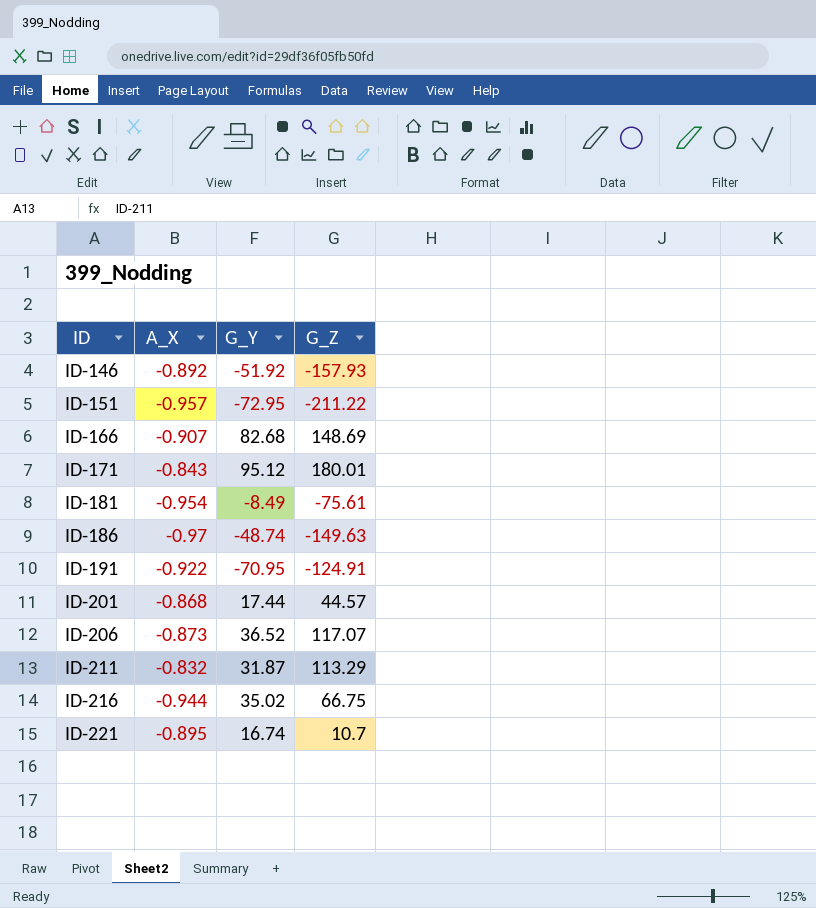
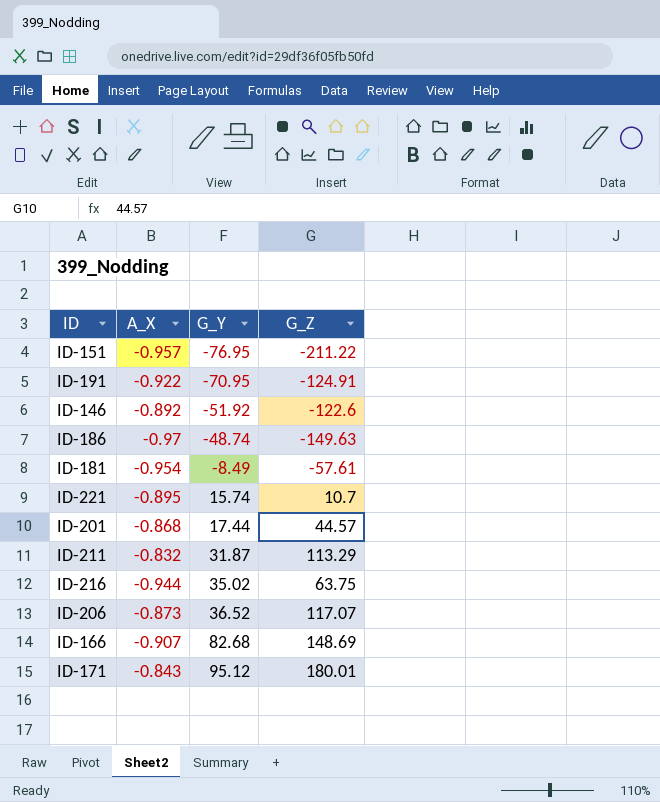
row order: ID ascending -> G_Y ascending
ID-151 | G_Y: -72.95 -> -76.95
ID-146 | G_Z: -157.93 -> -122.6
ID-181 | G_Z: -75.61 -> -57.61
ID-221 | G_Y: 16.74 -> 15.74
ID-216 | G_Z: 66.75 -> 63.75

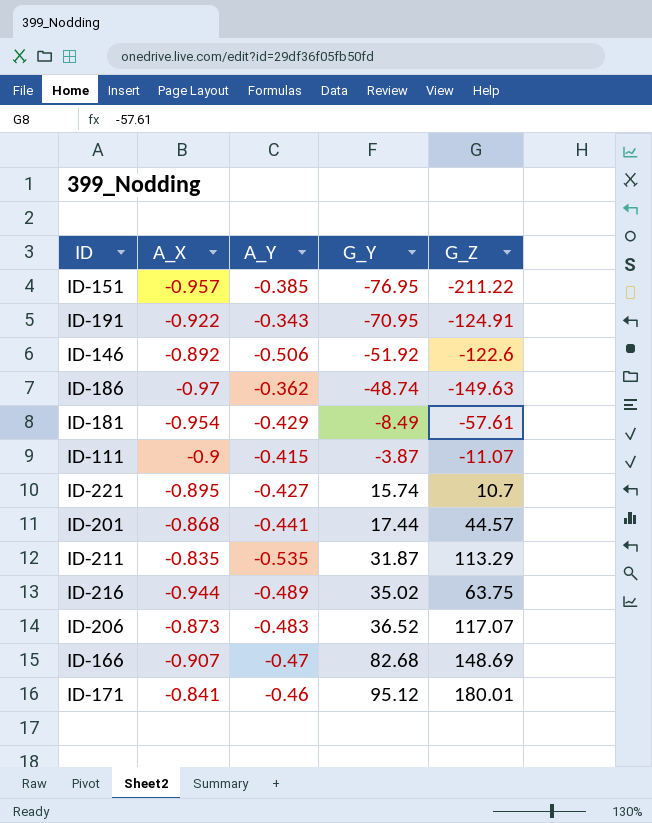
column A_Y | position: none -> 3
row ID-111: none -> -0.9 | -0.415 | -3.87 | -11.07
ID-211 | A_X: -0.832 -> -0.835
ID-171 | A_X: -0.843 -> -0.841

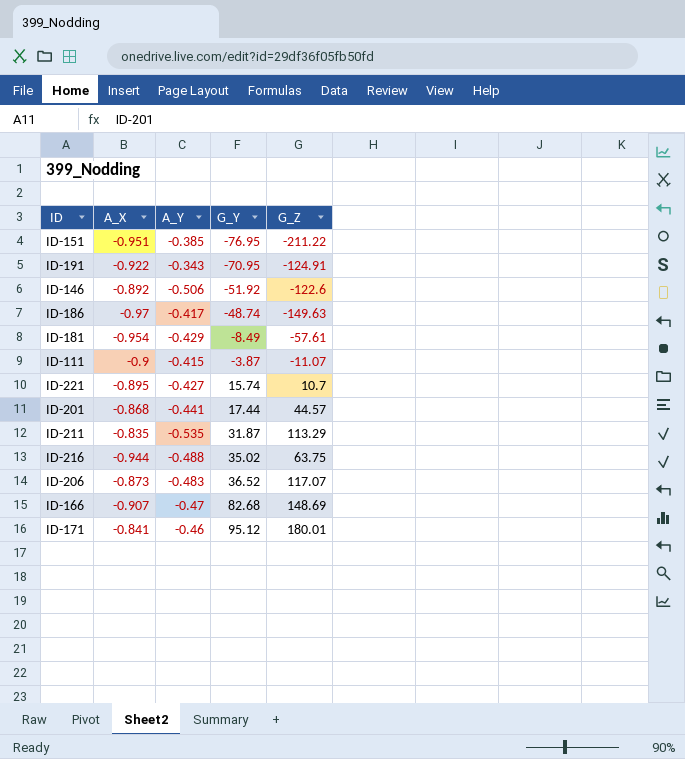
ID-151 | A_X: -0.957 -> -0.951
ID-186 | A_Y: -0.362 -> -0.417
ID-216 | A_Y: -0.489 -> -0.488

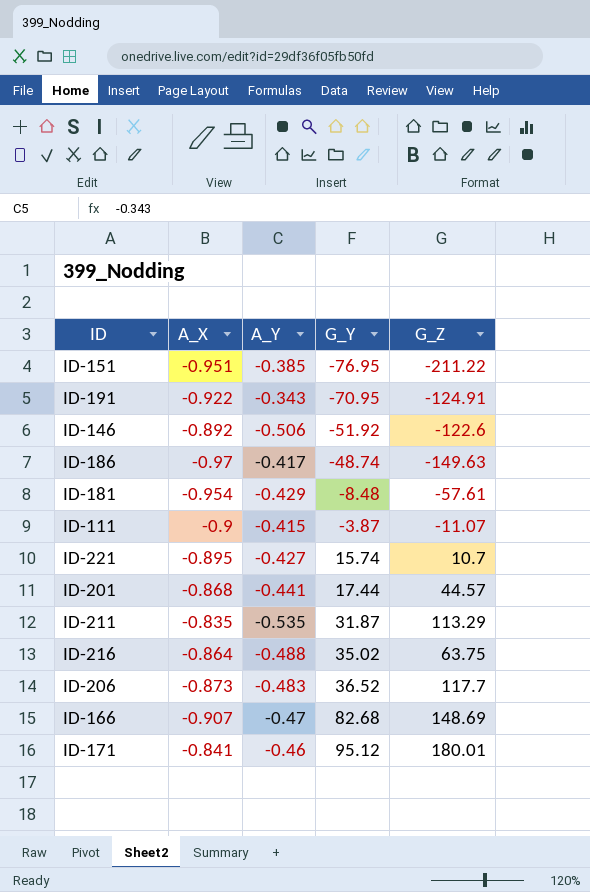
ID-181 | G_Y: -8.49 -> -8.48
ID-216 | A_X: -0.944 -> -0.864
ID-206 | G_Z: 117.07 -> 117.7

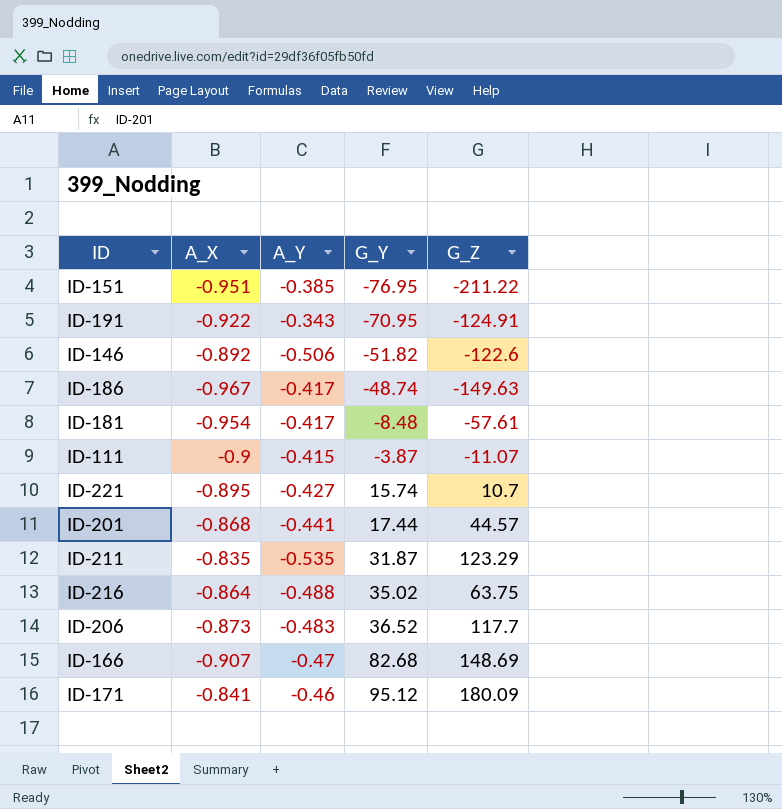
ID-146 | G_Y: -51.92 -> -51.82
ID-186 | A_X: -0.97 -> -0.967
ID-181 | A_Y: -0.429 -> -0.417
ID-211 | G_Z: 113.29 -> 123.29
ID-171 | G_Z: 180.01 -> 180.09

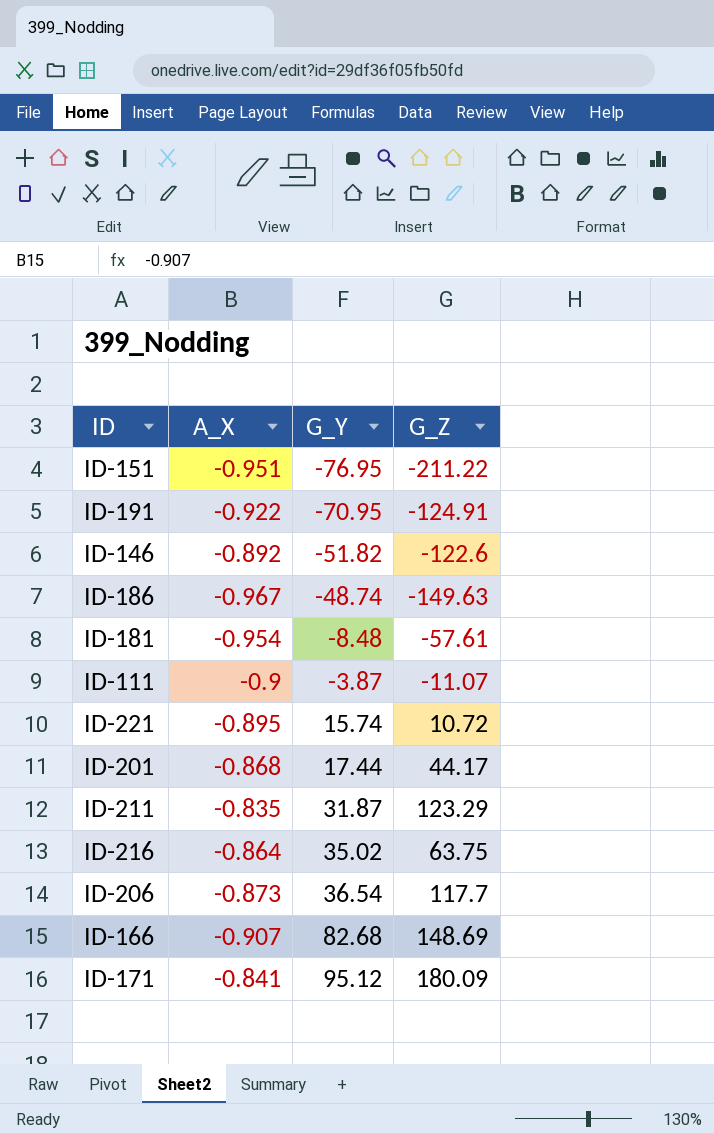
column A_Y | position: 3 -> none
ID-221 | G_Z: 10.7 -> 10.72
ID-201 | G_Z: 44.57 -> 44.17
ID-206 | G_Y: 36.52 -> 36.54

